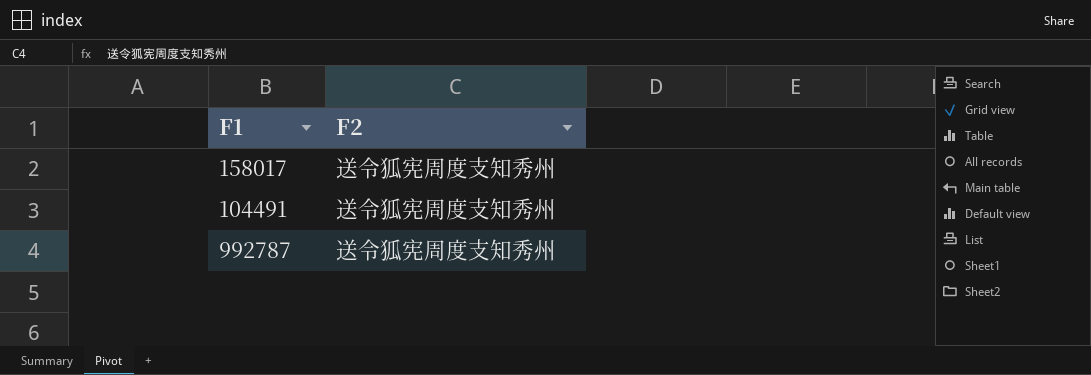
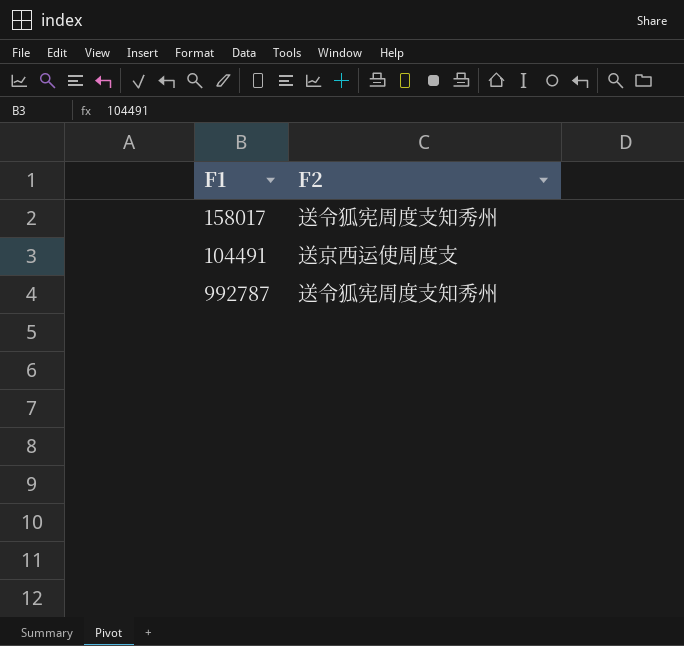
104491 | F2: 送令狐宪周度支知秀州 -> 送京西运使周度支

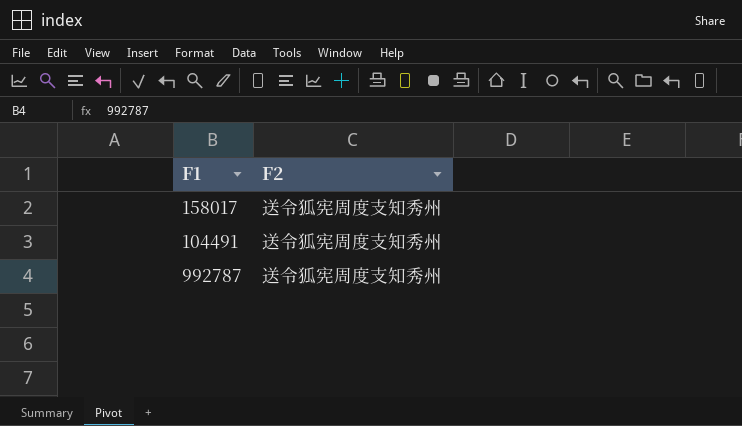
104491 | F2: 送京西运使周度支 -> 送令狐宪周度支知秀州

